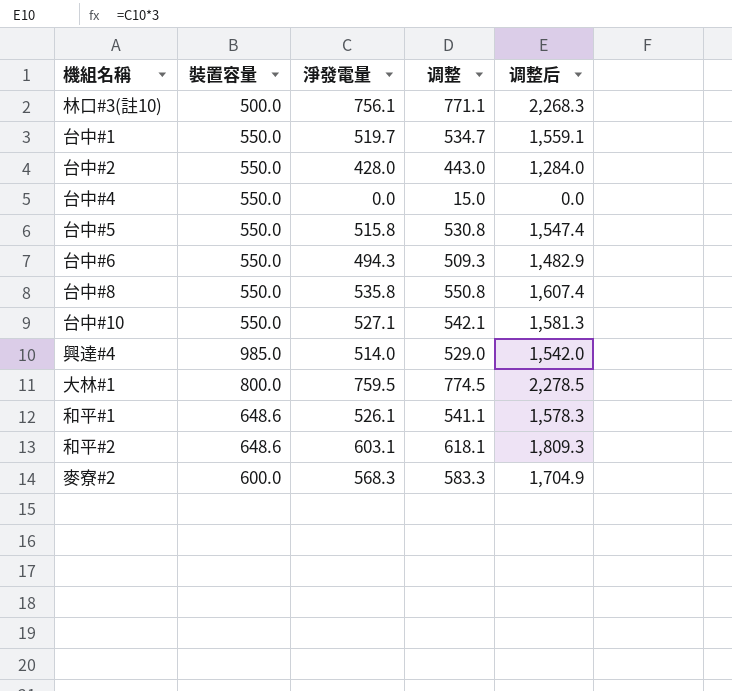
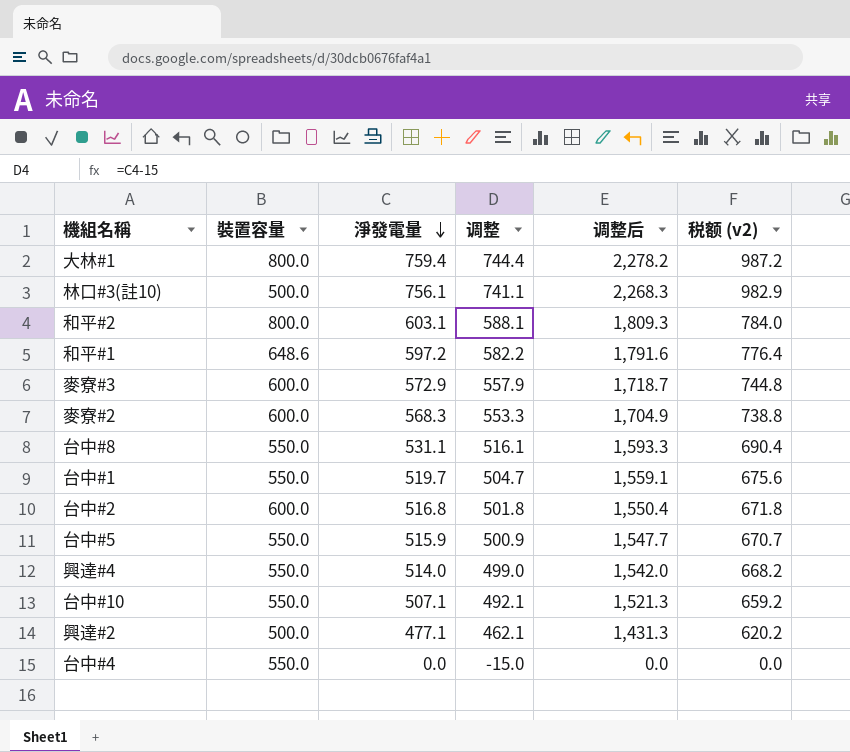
row order: none -> 淨發電量 descending
column 调整 | formula: [淨發電量] + 15 -> [淨發電量] - 15
column 税额 (v2) | formula: none -> [淨發電量] * 1.3
row 台中#6: 550.0 | 494.3 | 509.3 | 1,482.9 -> none
大林#1 | 淨發電量: 759.5 -> 759.4
大林#1 | 调整后: 2,278.5 -> 2,278.2
和平#2 | 裝置容量: 648.6 -> 800.0
和平#1 | 淨發電量: 526.1 -> 597.2
和平#1 | 调整后: 1,578.3 -> 1,791.6
row 麥寮#3: none -> 600.0 | 572.9 | 557.9 | 1,718.7 | 744.8
台中#8 | 淨發電量: 535.8 -> 531.1
台中#8 | 调整后: 1,607.4 -> 1,593.3
台中#2 | 裝置容量: 550.0 -> 600.0
台中#2 | 淨發電量: 428.0 -> 516.8
台中#2 | 调整后: 1,284.0 -> 1,550.4
台中#5 | 淨發電量: 515.8 -> 515.9
台中#5 | 调整后: 1,547.4 -> 1,547.7
興達#4 | 裝置容量: 985.0 -> 550.0
台中#10 | 淨發電量: 527.1 -> 507.1
台中#10 | 调整后: 1,581.3 -> 1,521.3
row 興達#2: none -> 500.0 | 477.1 | 462.1 | 1,431.3 | 620.2

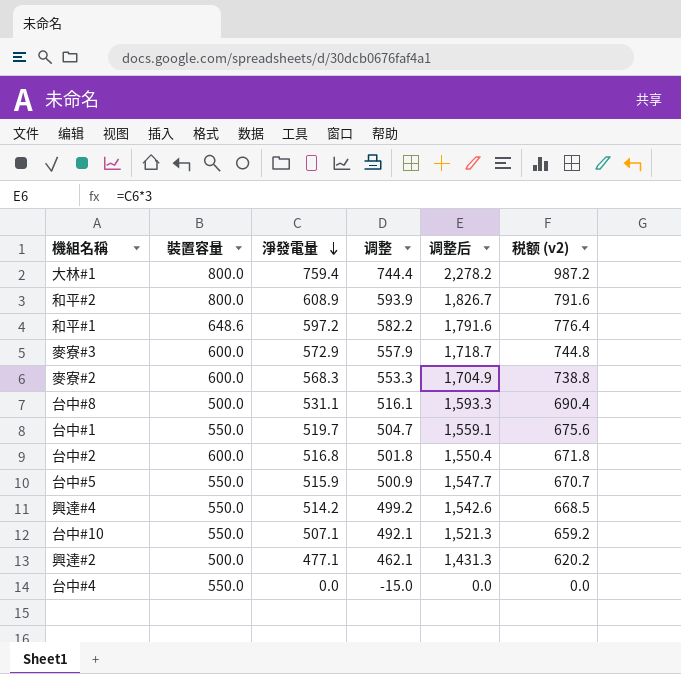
row 林口#3(註10): 500.0 | 756.1 | 741.1 | 2,268.3 | 982.9 -> none
和平#2 | 淨發電量: 603.1 -> 608.9
和平#2 | 调整: 588.1 -> 593.9
和平#2 | 调整后: 1,809.3 -> 1,826.7
和平#2 | 税额 (v2): 784.0 -> 791.6
台中#8 | 裝置容量: 550.0 -> 500.0
興達#4 | 淨發電量: 514.0 -> 514.2
興達#4 | 调整: 499.0 -> 499.2
興達#4 | 调整后: 1,542.0 -> 1,542.6
興達#4 | 税额 (v2): 668.2 -> 668.5

